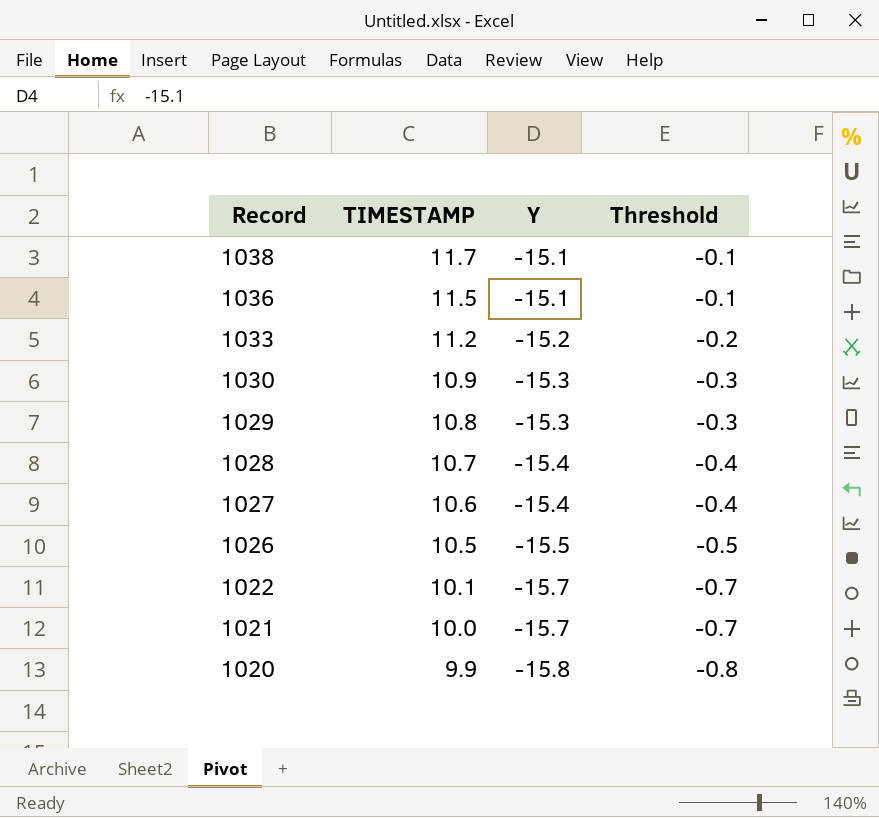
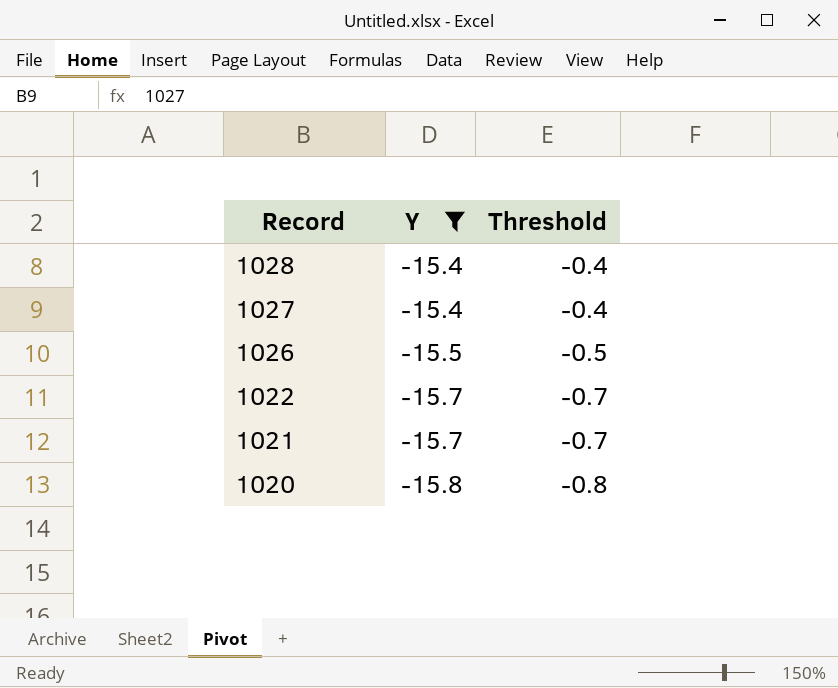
filter: none -> Y <= -15.4
column TIMESTAMP | position: 2 -> none

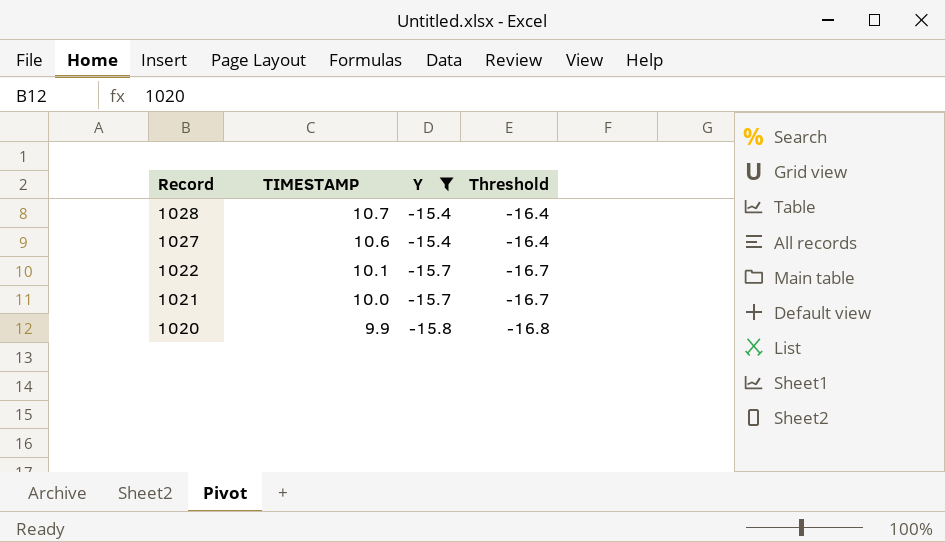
column TIMESTAMP | position: none -> 2
column Threshold | formula: [Y] + 15 -> [Y] - 1
row 1026: -15.5 | -0.5 -> none

